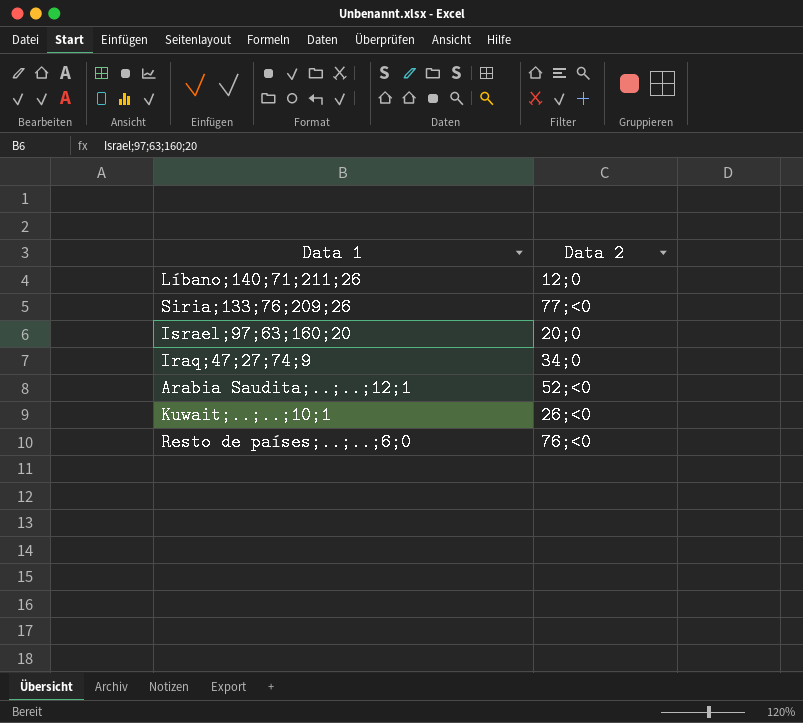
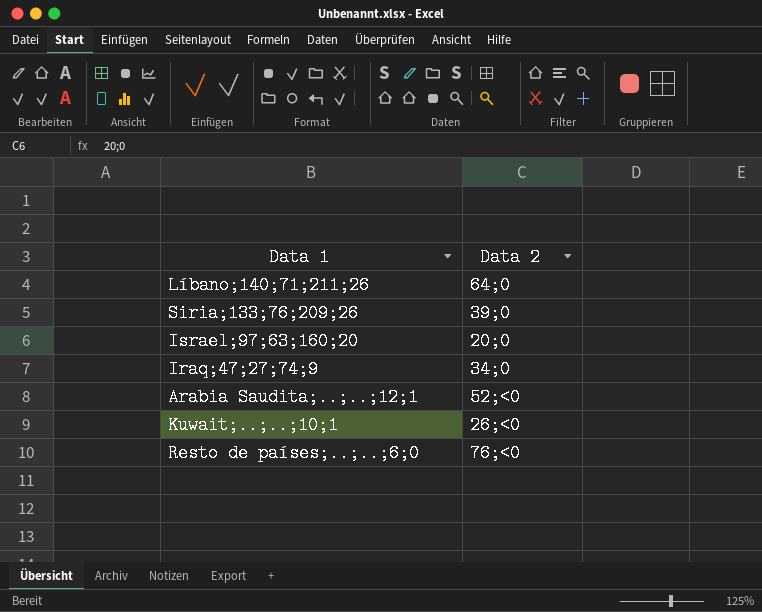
Líbano;140;71;211;26 | Data 2: 12;0 -> 64;0
Siria;133;76;209;26 | Data 2: 77;<0 -> 39;0

